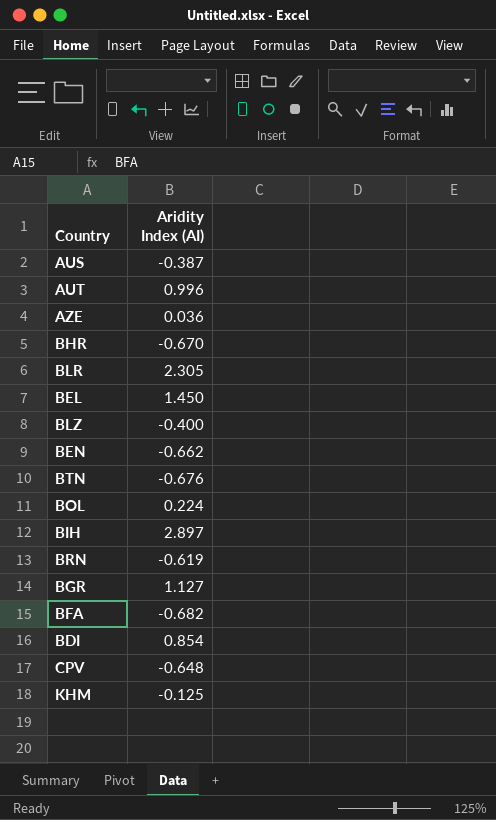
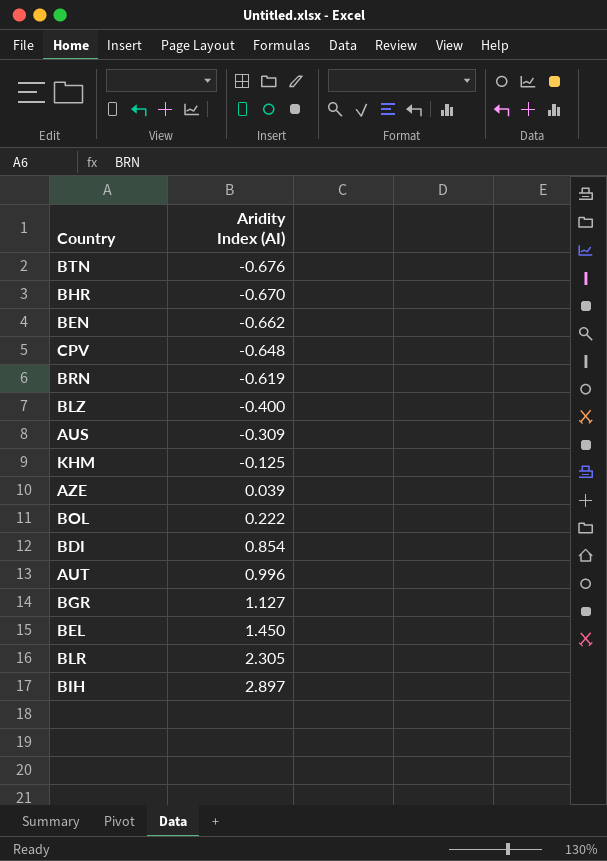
row order: none -> Aridity Index (AI) ascending
row BFA: -0.682 -> none
AUS | Aridity Index (AI): -0.387 -> -0.309
AZE | Aridity Index (AI): 0.036 -> 0.039
BOL | Aridity Index (AI): 0.224 -> 0.222

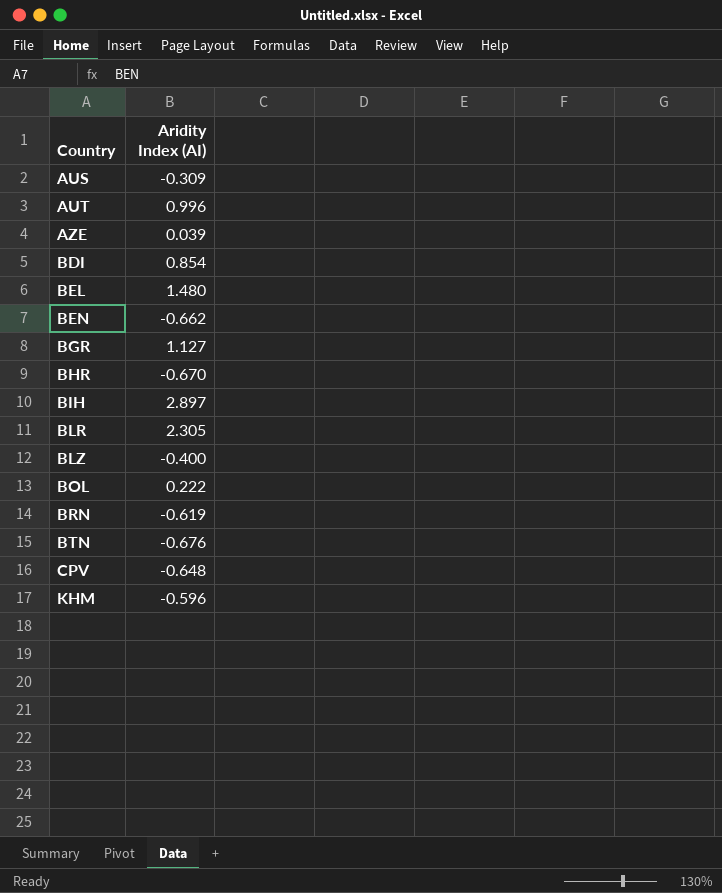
row order: Aridity Index (AI) ascending -> Country ascending
BEL | Aridity Index (AI): 1.450 -> 1.480
KHM | Aridity Index (AI): -0.125 -> -0.596

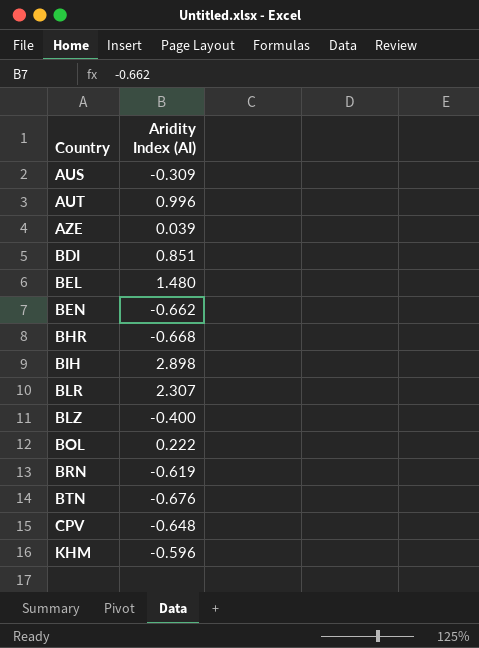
row BGR: 1.127 -> none
BDI | Aridity Index (AI): 0.854 -> 0.851
BHR | Aridity Index (AI): -0.670 -> -0.668
BIH | Aridity Index (AI): 2.897 -> 2.898
BLR | Aridity Index (AI): 2.305 -> 2.307

